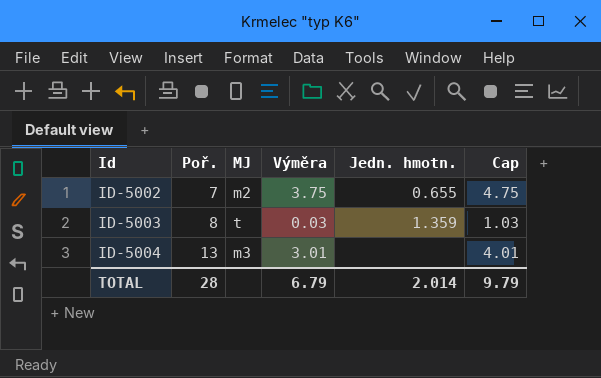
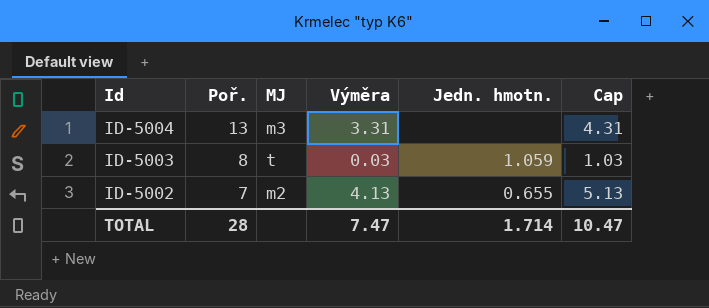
row order: Id ascending -> Id descending
ID-5004 | Výměra: 3.01 -> 3.31
ID-5004 | Cap: 4.01 -> 4.31
ID-5003 | Jedn. hmotn.: 1.359 -> 1.059
ID-5002 | Výměra: 3.75 -> 4.13
ID-5002 | Cap: 4.75 -> 5.13
TOTAL | Výměra: 6.79 -> 7.47
TOTAL | Jedn. hmotn.: 2.014 -> 1.714
TOTAL | Cap: 9.79 -> 10.47

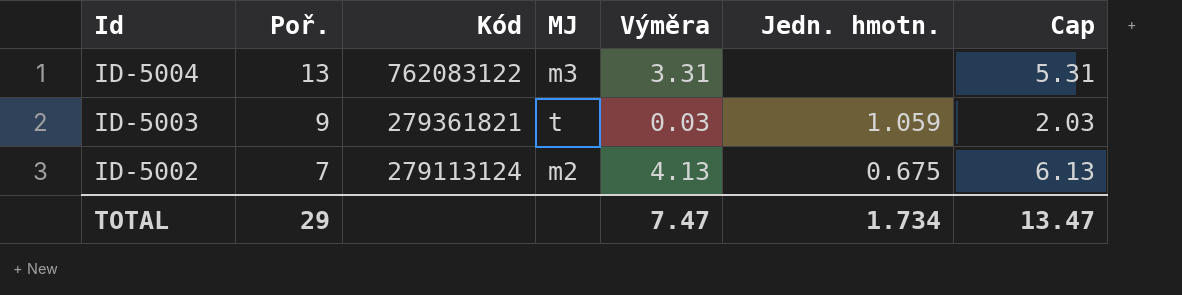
column Kód | position: none -> 3
column Cap | formula: [Výměra] + 1 -> [Výměra] + 2
ID-5003 | Poř.: 8 -> 9
ID-5002 | Jedn. hmotn.: 0.655 -> 0.675
TOTAL | Poř.: 28 -> 29
TOTAL | Jedn. hmotn.: 1.714 -> 1.734
TOTAL | Cap: 10.47 -> 13.47

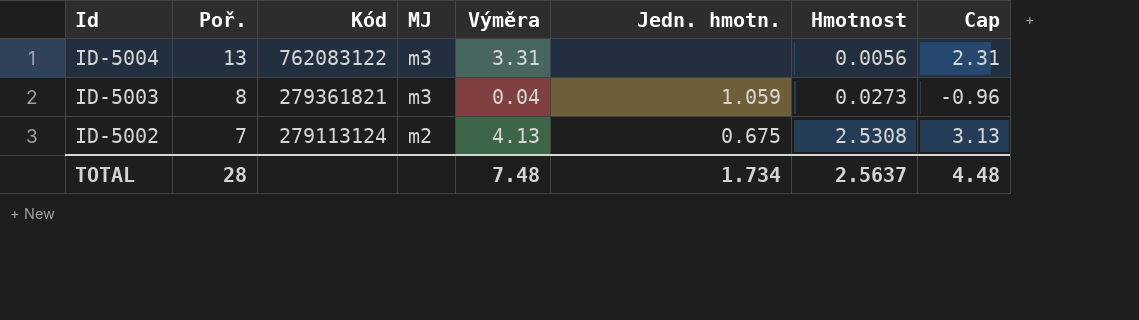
column Hmotnost | position: none -> 7
column Cap | formula: [Výměra] + 2 -> [Výměra] - 1
ID-5003 | Poř.: 9 -> 8
ID-5003 | MJ: t -> m3
ID-5003 | Výměra: 0.03 -> 0.04
TOTAL | Poř.: 29 -> 28
TOTAL | Výměra: 7.47 -> 7.48
TOTAL | Cap: 13.47 -> 4.48

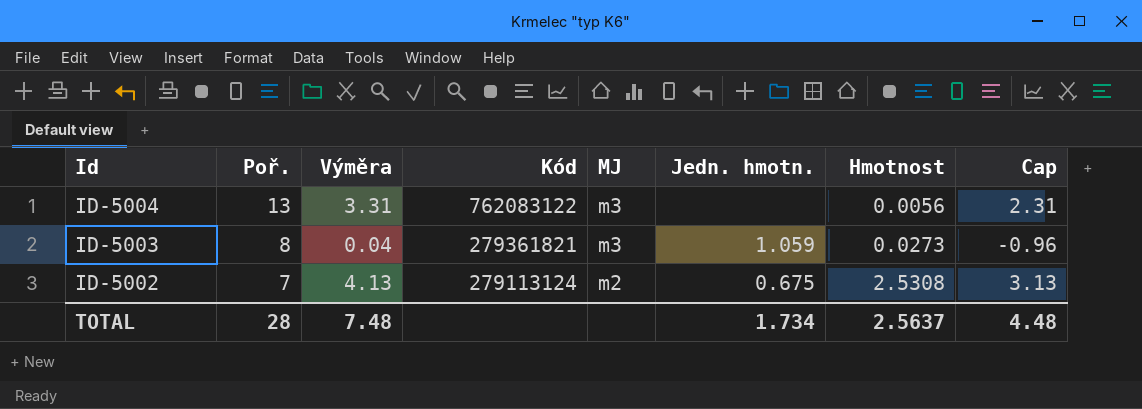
column Výměra | position: 5 -> 3

